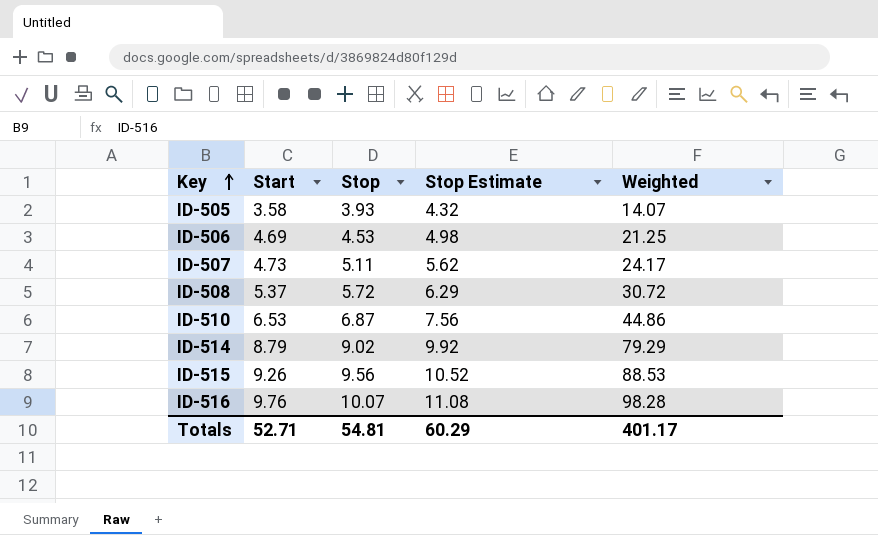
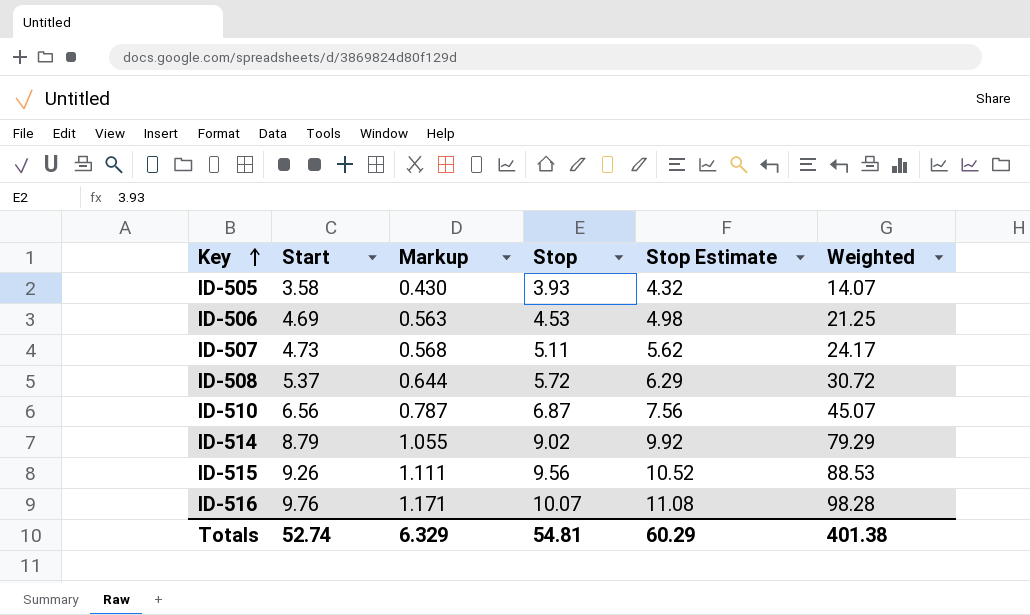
column Markup | formula: none -> [Start] * 0.12
ID-510 | Start: 6.53 -> 6.56
ID-510 | Weighted: 44.86 -> 45.07
Totals | Start: 52.71 -> 52.74
Totals | Weighted: 401.17 -> 401.38

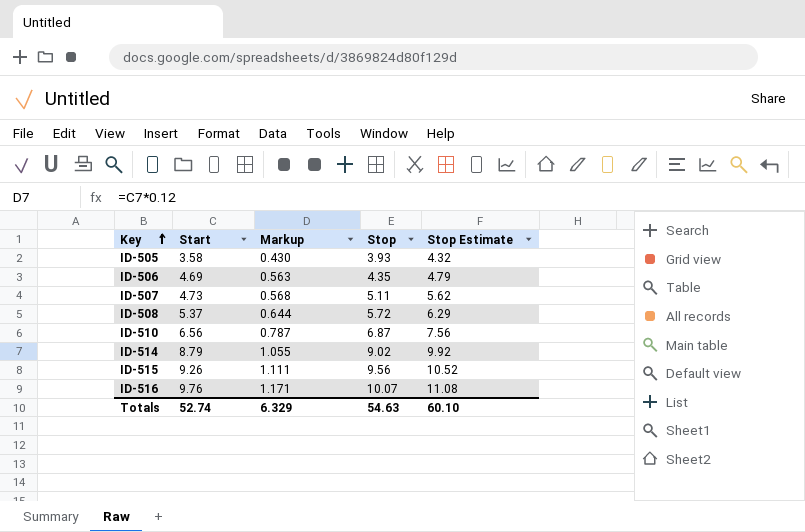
column Weighted | formula: [Start] * [Stop] -> none
ID-506 | Stop: 4.53 -> 4.35
ID-506 | Stop Estimate: 4.98 -> 4.79
Totals | Stop: 54.81 -> 54.63
Totals | Stop Estimate: 60.29 -> 60.10

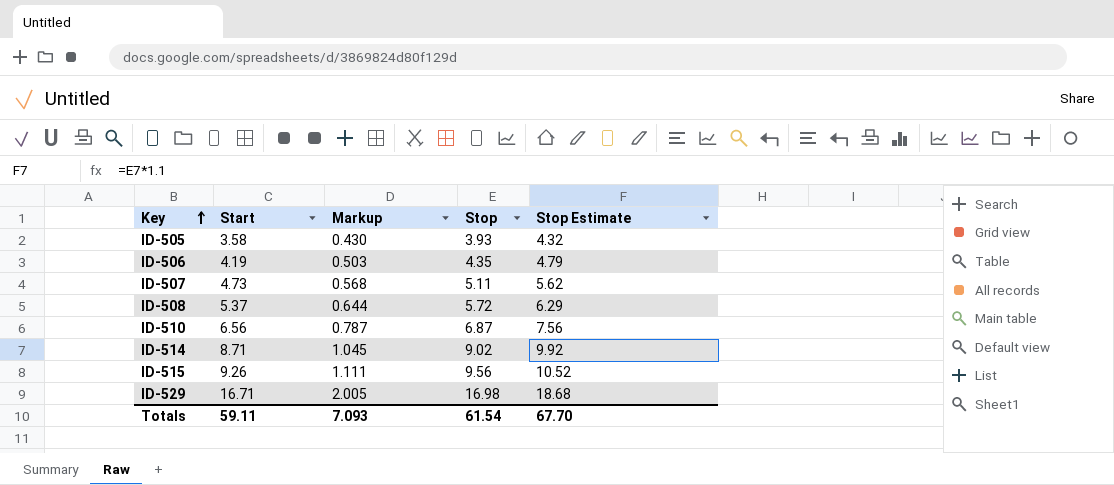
row ID-516: 9.76 | 1.171 | 10.07 | 11.08 -> none
ID-506 | Start: 4.69 -> 4.19
ID-506 | Markup: 0.563 -> 0.503
ID-514 | Start: 8.79 -> 8.71
ID-514 | Markup: 1.055 -> 1.045
row ID-529: none -> 16.71 | 2.005 | 16.98 | 18.68
Totals | Start: 52.74 -> 59.11
Totals | Markup: 6.329 -> 7.093
Totals | Stop: 54.63 -> 61.54
Totals | Stop Estimate: 60.10 -> 67.70

